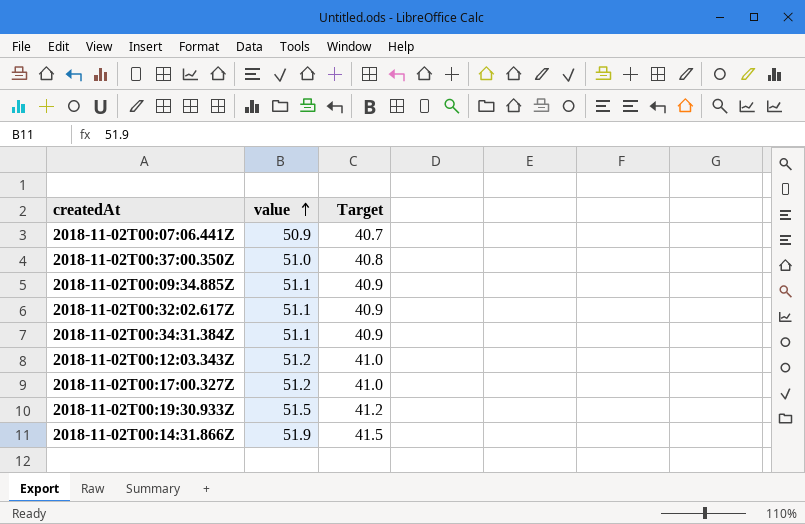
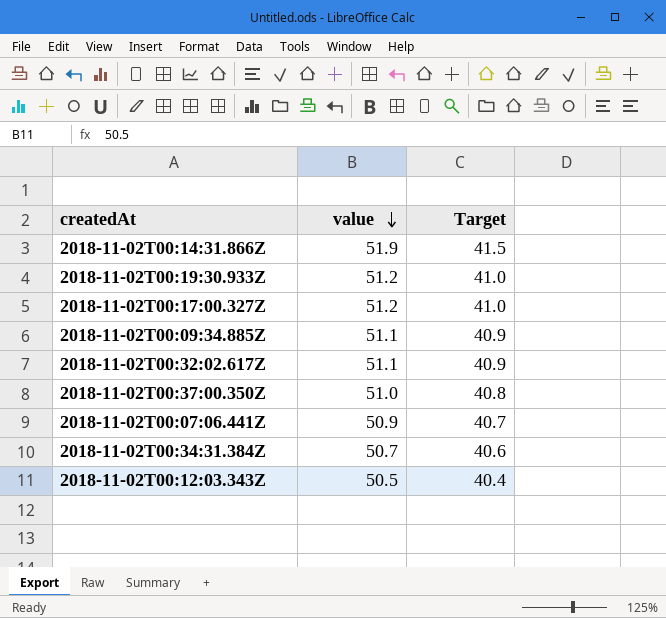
row order: value ascending -> value descending
2018-11-02T00:19:30.933Z | value: 51.5 -> 51.2
2018-11-02T00:19:30.933Z | Target: 41.2 -> 41.0
2018-11-02T00:34:31.384Z | value: 51.1 -> 50.7
2018-11-02T00:34:31.384Z | Target: 40.9 -> 40.6
2018-11-02T00:12:03.343Z | value: 51.2 -> 50.5
2018-11-02T00:12:03.343Z | Target: 41.0 -> 40.4

